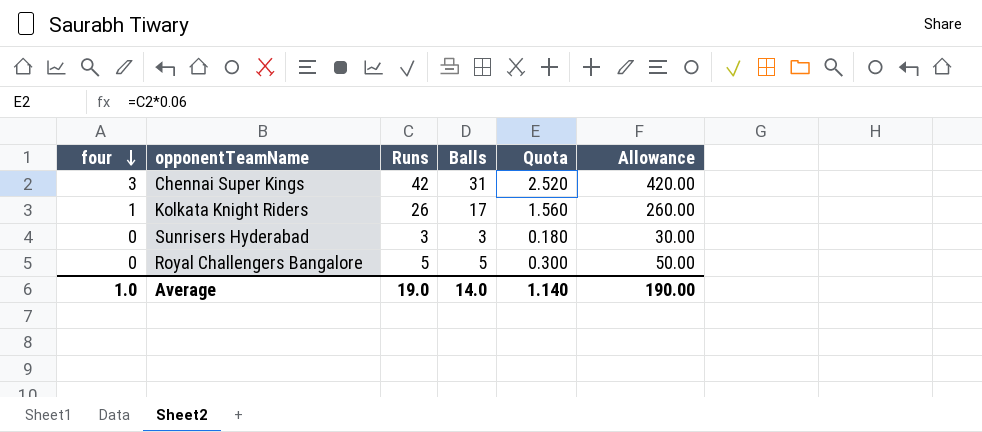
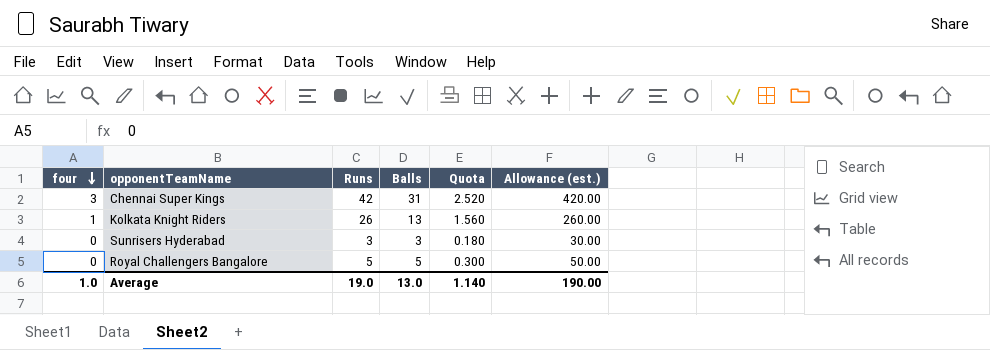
column name: Allowance -> Allowance (est.)
Kolkata Knight Riders | Balls: 17 -> 13
Average | Balls: 14.0 -> 13.0

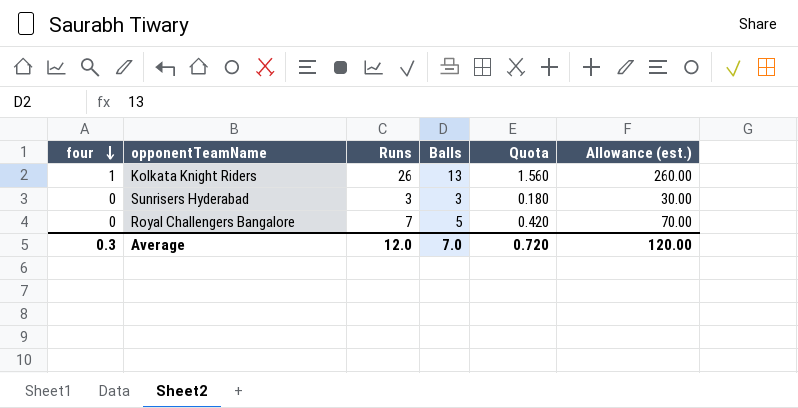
row Chennai Super Kings: 3 | 42 | 31 | 2.520 | 420.00 -> none
Royal Challengers Bangalore | Runs: 5 -> 7
Royal Challengers Bangalore | Quota: 0.300 -> 0.420
Royal Challengers Bangalore | Allowance (est.): 50.00 -> 70.00
Average | four: 1.0 -> 0.3
Average | Runs: 19.0 -> 12.0
Average | Balls: 13.0 -> 7.0
Average | Quota: 1.140 -> 0.720
Average | Allowance (est.): 190.00 -> 120.00

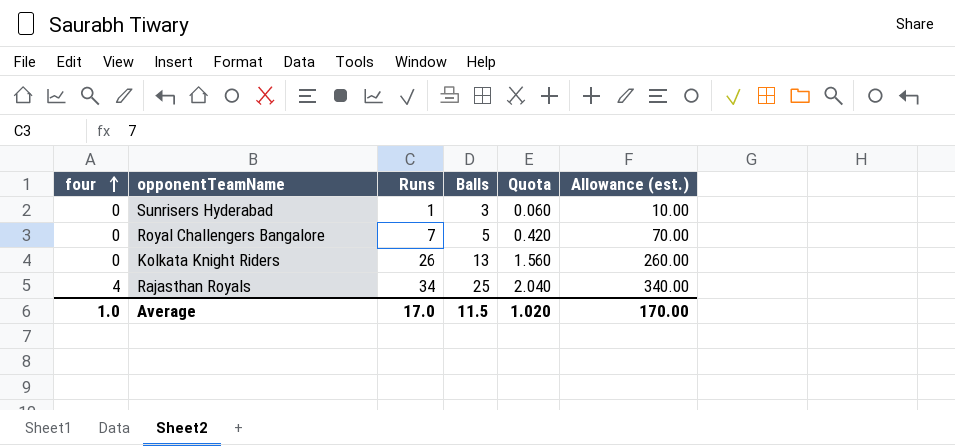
row order: four descending -> four ascending
Sunrisers Hyderabad | Runs: 3 -> 1
Sunrisers Hyderabad | Quota: 0.180 -> 0.060
Sunrisers Hyderabad | Allowance (est.): 30.00 -> 10.00
Kolkata Knight Riders | four: 1 -> 0
row Rajasthan Royals: none -> 4 | 34 | 25 | 2.040 | 340.00
Average | four: 0.3 -> 1.0
Average | Runs: 12.0 -> 17.0
Average | Balls: 7.0 -> 11.5
Average | Quota: 0.720 -> 1.020
Average | Allowance (est.): 120.00 -> 170.00

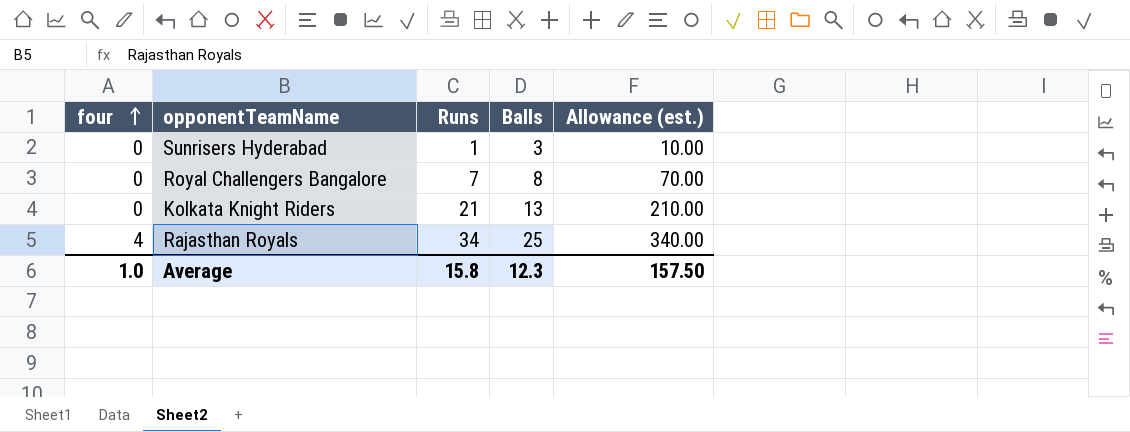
column Quota | formula: [Runs] * 0.06 -> none
Royal Challengers Bangalore | Balls: 5 -> 8
Kolkata Knight Riders | Runs: 26 -> 21
Kolkata Knight Riders | Allowance (est.): 260.00 -> 210.00
Average | Runs: 17.0 -> 15.8
Average | Balls: 11.5 -> 12.3
Average | Allowance (est.): 170.00 -> 157.50

